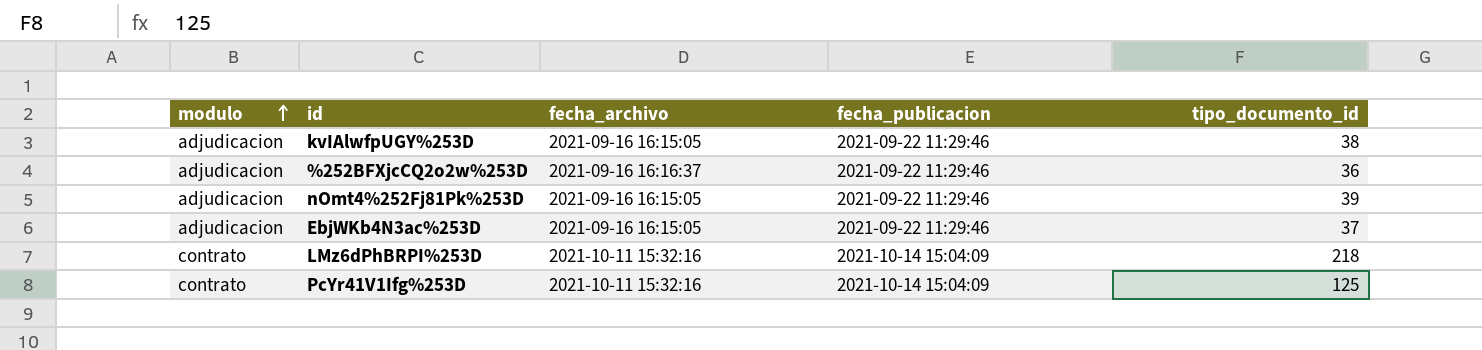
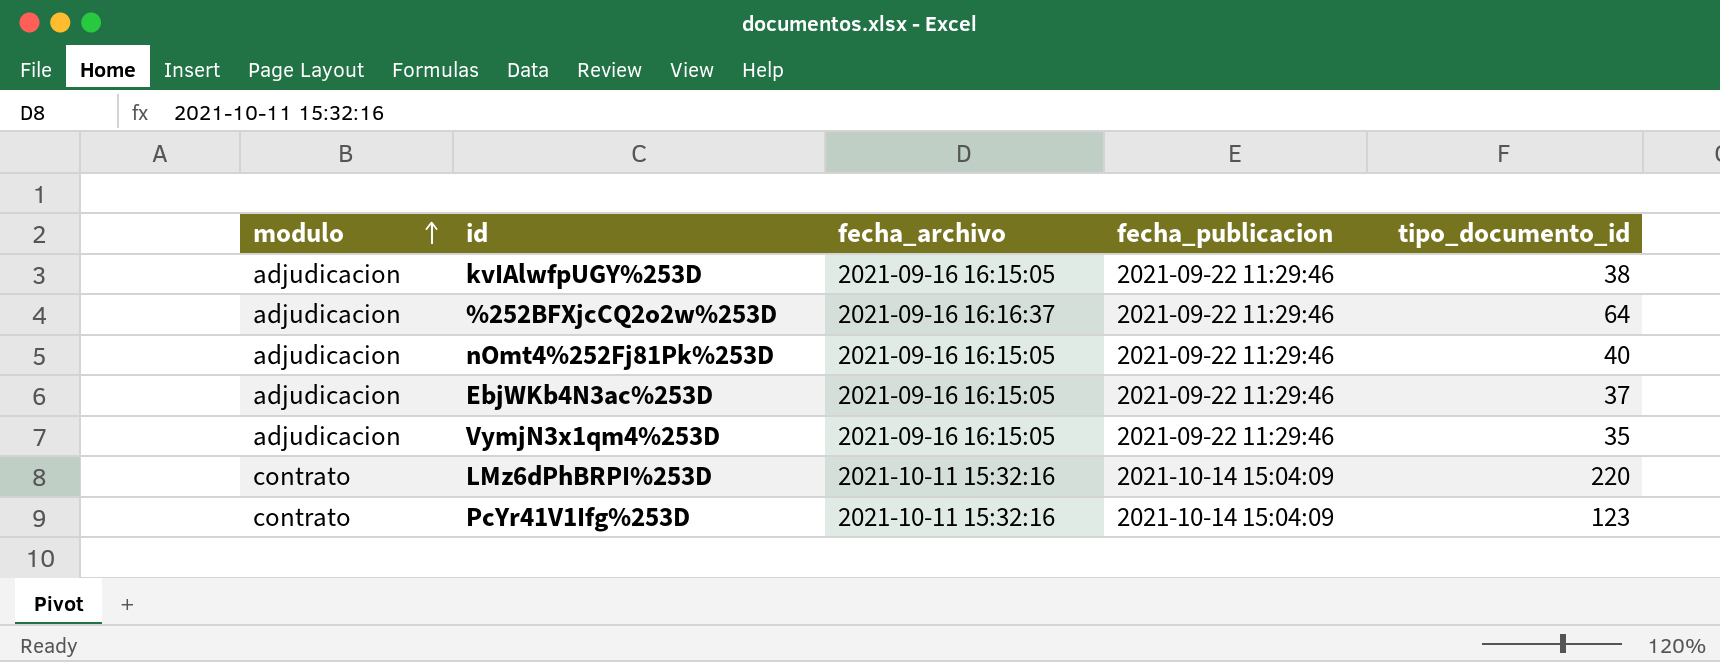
%252BFXjcCQ2o2w%253D | tipo_documento_id: 36 -> 64
nOmt4%252Fj81Pk%253D | tipo_documento_id: 39 -> 40
row VymjN3x1qm4%253D: none -> adjudicacion | 2021-09-16 16:15:05 | 2021-09-22 11:29:46 | 35
LMz6dPhBRPI%253D | tipo_documento_id: 218 -> 220
PcYr41V1Ifg%253D | tipo_documento_id: 125 -> 123

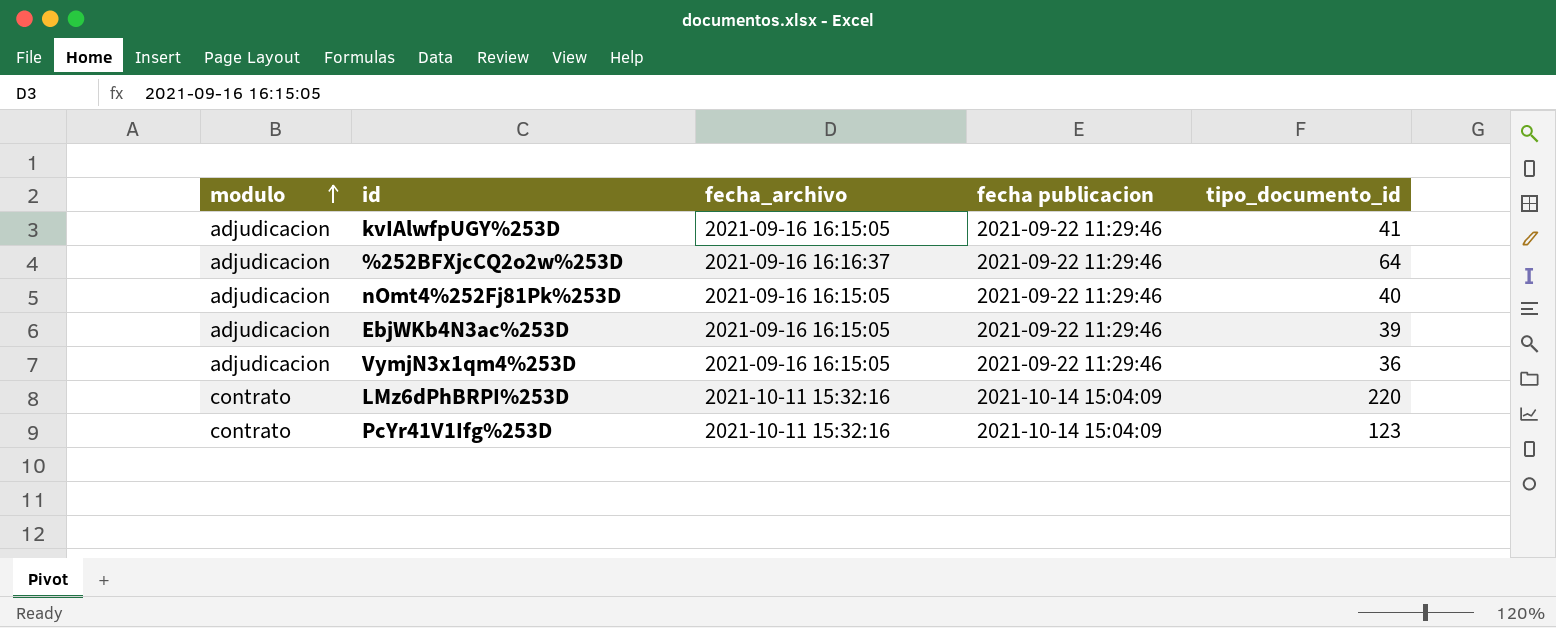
column name: fecha_publicacion -> fecha publicacion
kvIAlwfpUGY%253D | tipo_documento_id: 38 -> 41
EbjWKb4N3ac%253D | tipo_documento_id: 37 -> 39
VymjN3x1qm4%253D | tipo_documento_id: 35 -> 36

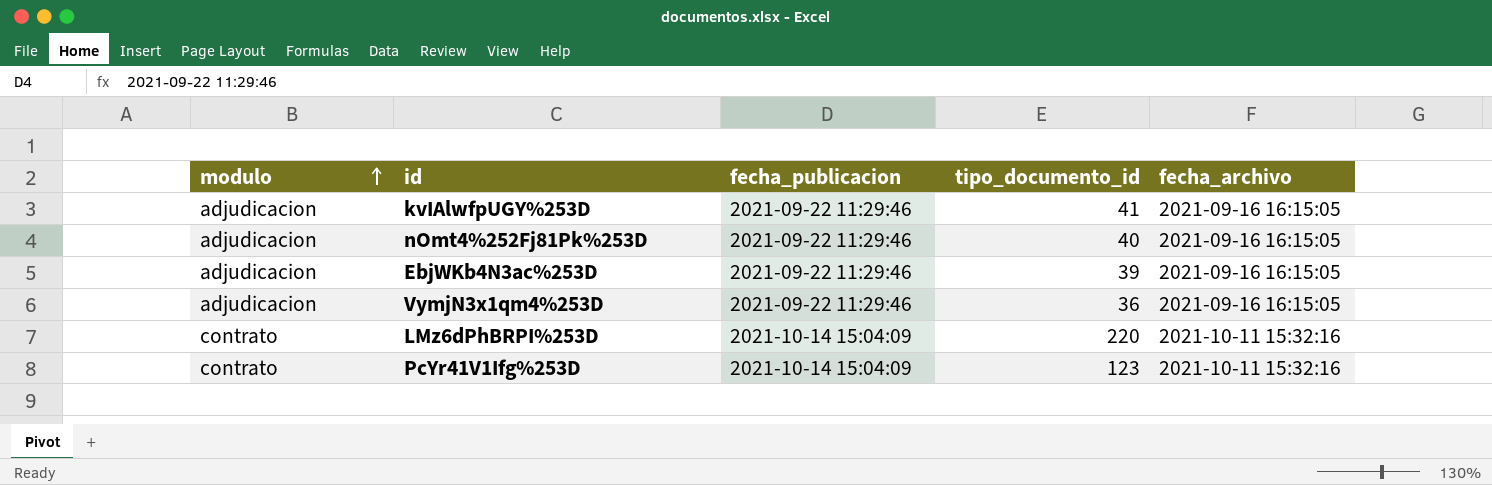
column name: fecha publicacion -> fecha_publicacion
column fecha_archivo | position: 3 -> 5
row %252BFXjcCQ2o2w%253D: adjudicacion | 2021-09-16 16:16:37 | 2021-09-22 11:29:46 | 64 -> none

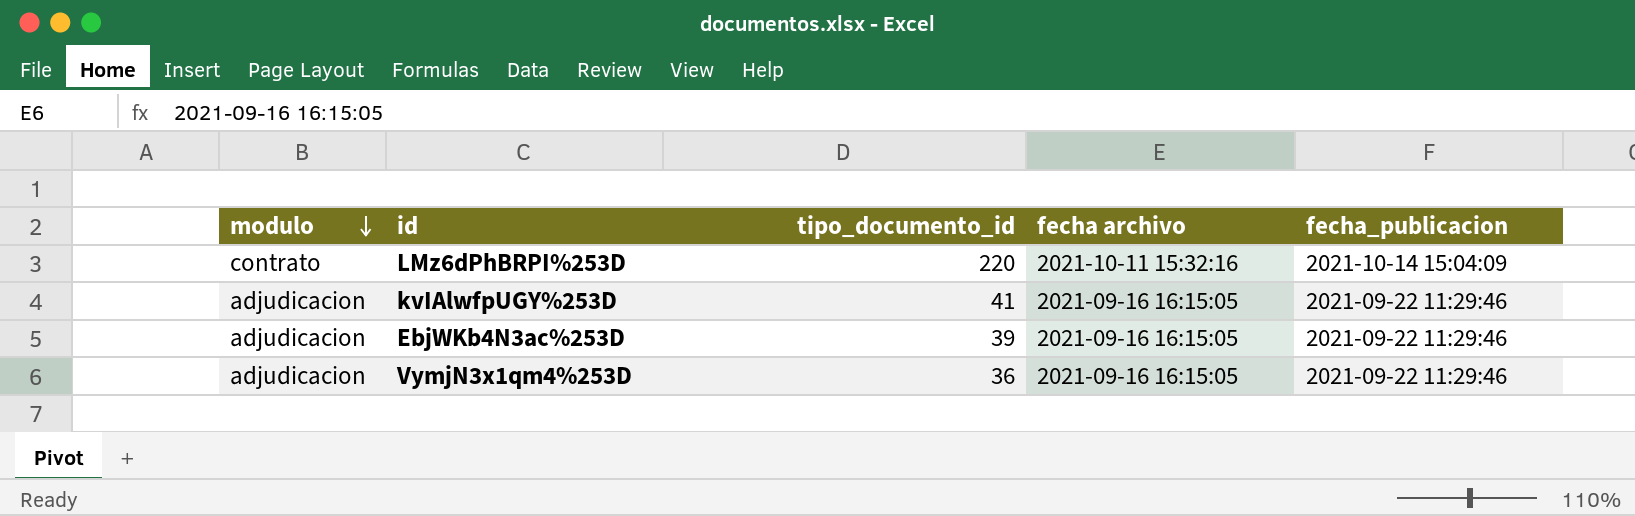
row order: modulo ascending -> modulo descending
column name: fecha_archivo -> fecha archivo
column fecha_publicacion | position: 3 -> 5
row nOmt4%252Fj81Pk%253D: adjudicacion | 2021-09-22 11:29:46 | 40 | 2021-09-16 16:15:05 -> none
row PcYr41V1Ifg%253D: contrato | 2021-10-14 15:04:09 | 123 | 2021-10-11 15:32:16 -> none

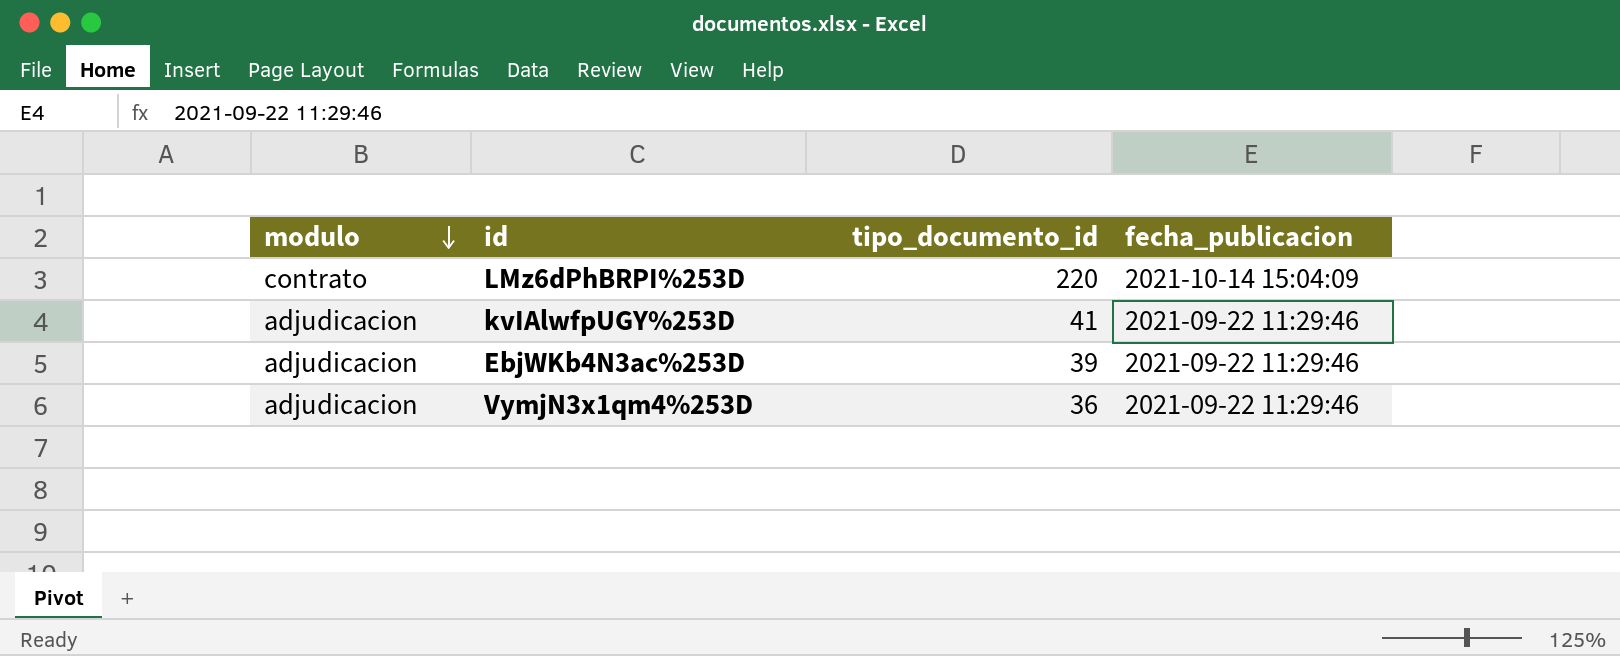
column fecha archivo | position: 4 -> none

